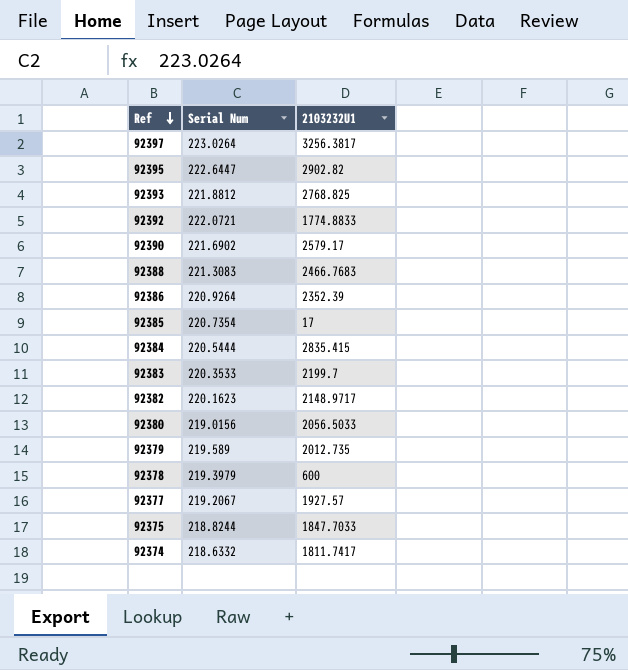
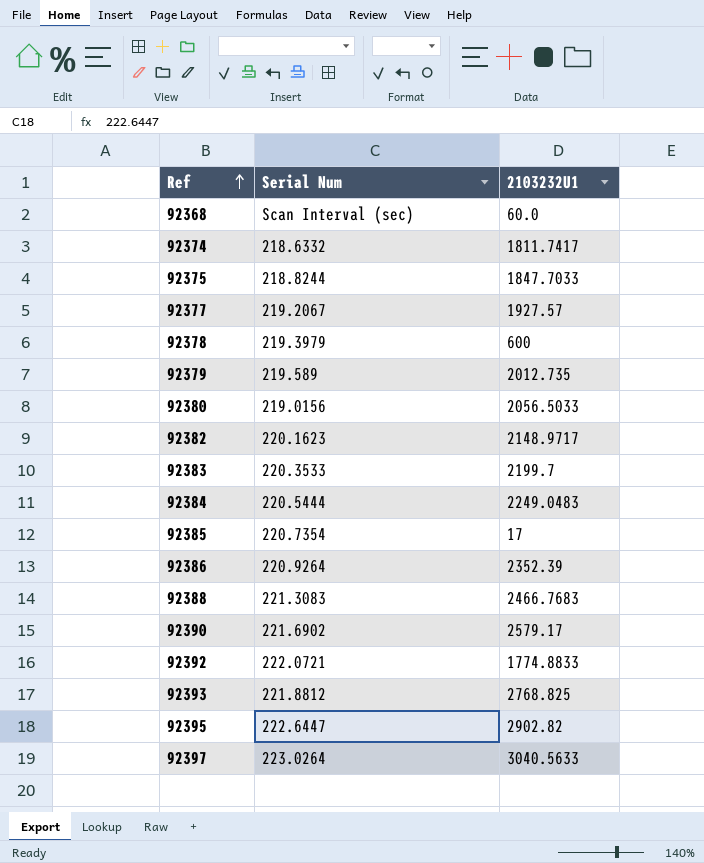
row order: Ref descending -> Ref ascending
row 92368: none -> Scan Interval (sec) | 60.0
92384 | 2103232U1: 2835.415 -> 2249.0483
92397 | 2103232U1: 3256.3817 -> 3040.5633

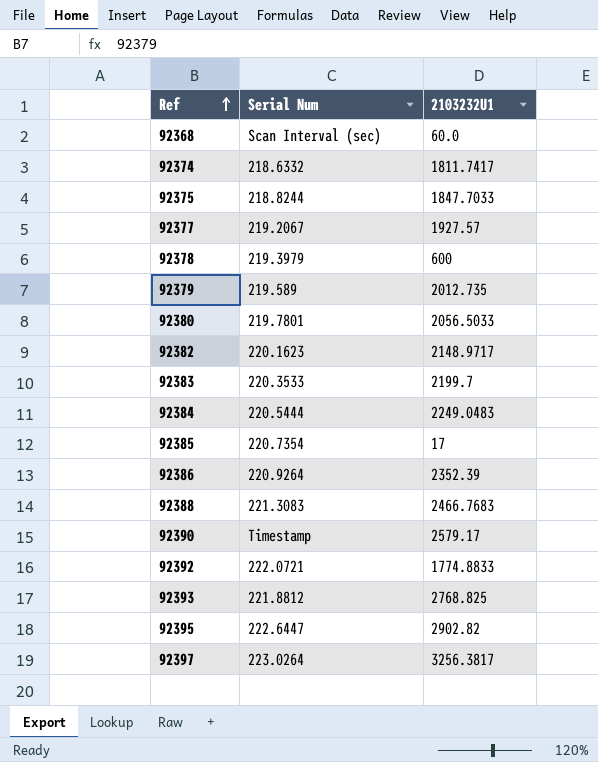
92380 | Serial Num: 219.0156 -> 219.7801
92390 | Serial Num: 221.6902 -> Timestamp
92397 | 2103232U1: 3040.5633 -> 3256.3817

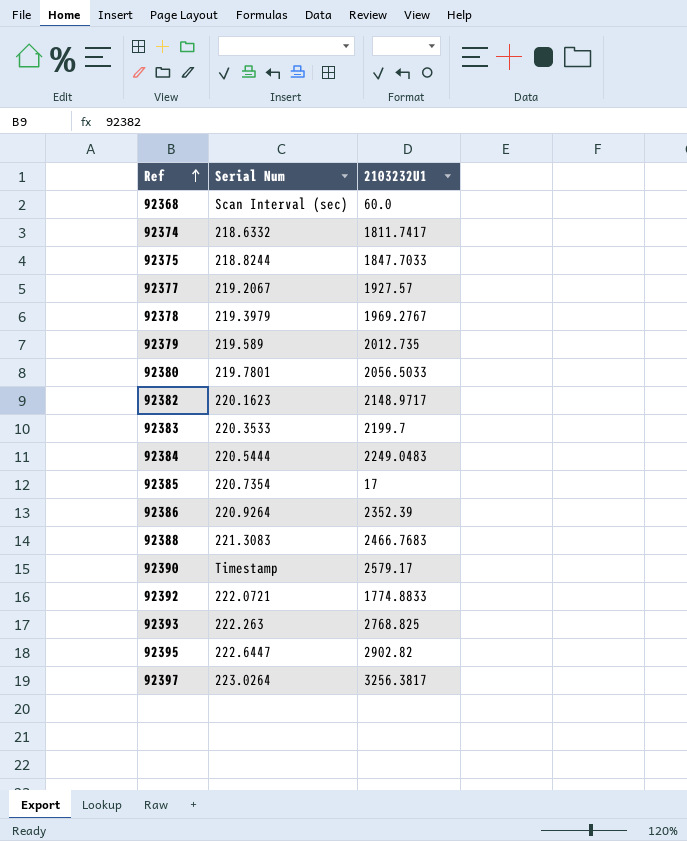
92378 | 2103232U1: 600 -> 1969.2767
92393 | Serial Num: 221.8812 -> 222.263

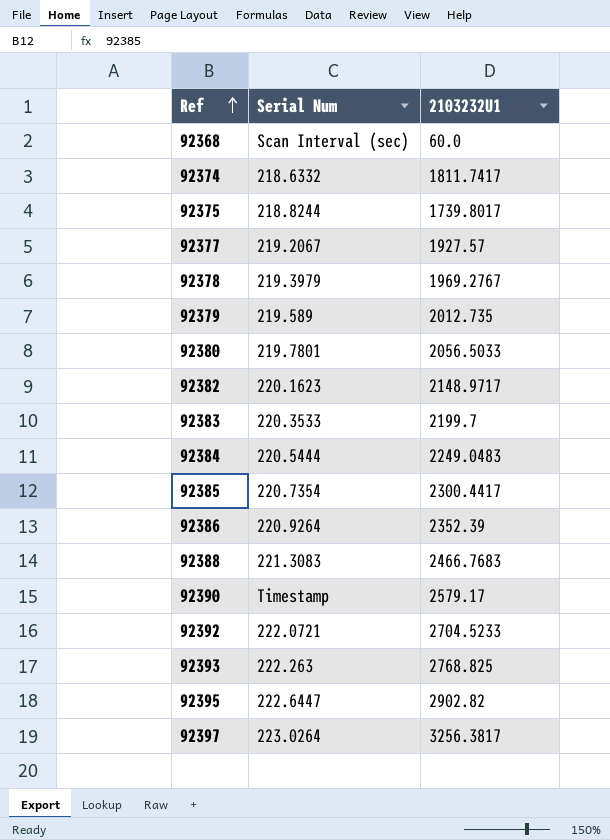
92375 | 2103232U1: 1847.7033 -> 1739.8017
92385 | 2103232U1: 17 -> 2300.4417
92392 | 2103232U1: 1774.8833 -> 2704.5233

